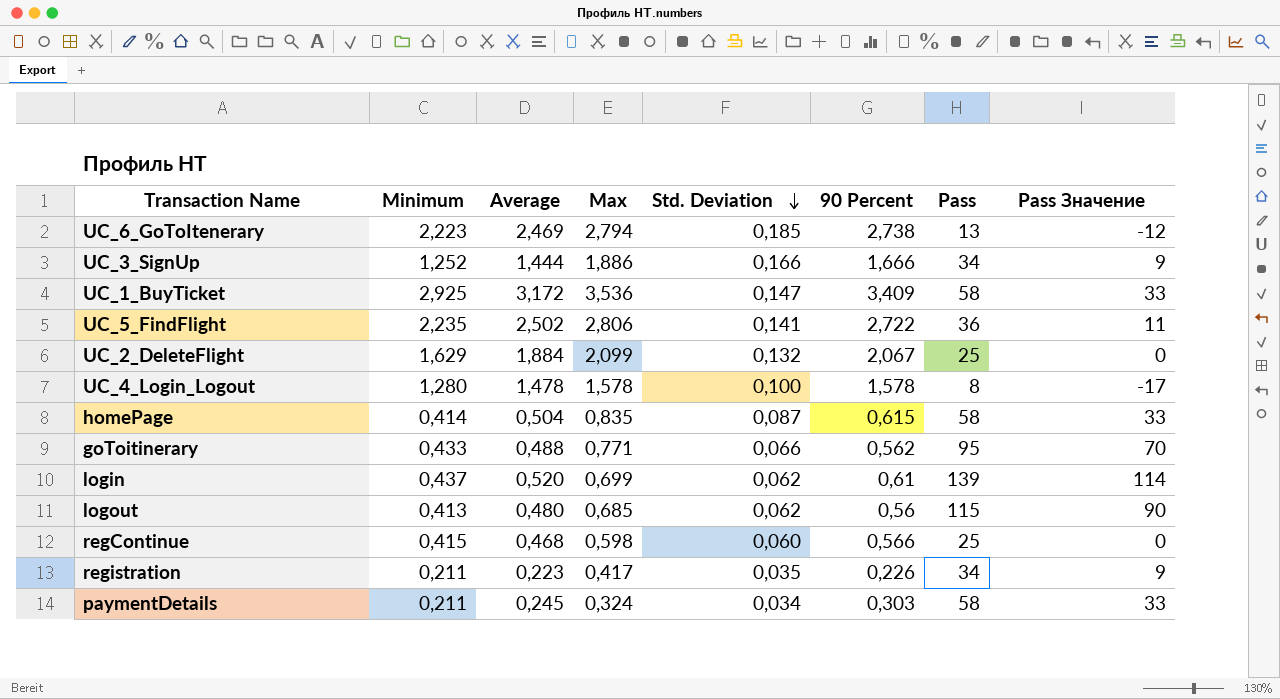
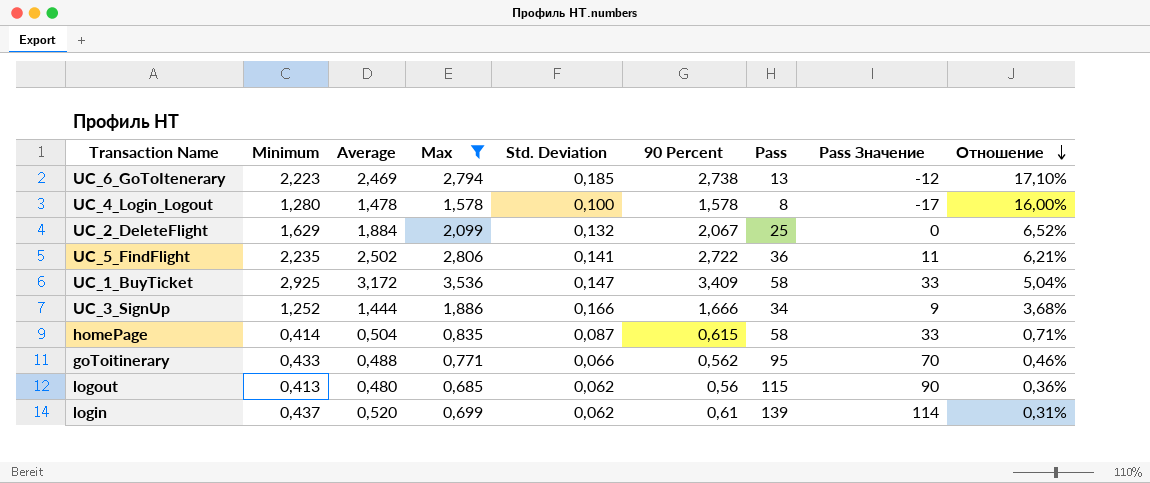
filter: none -> Max >= 0,685
row order: Std. Deviation descending -> Отношение descending
column Отношение | formula: none -> [Minimum] / [Pass]

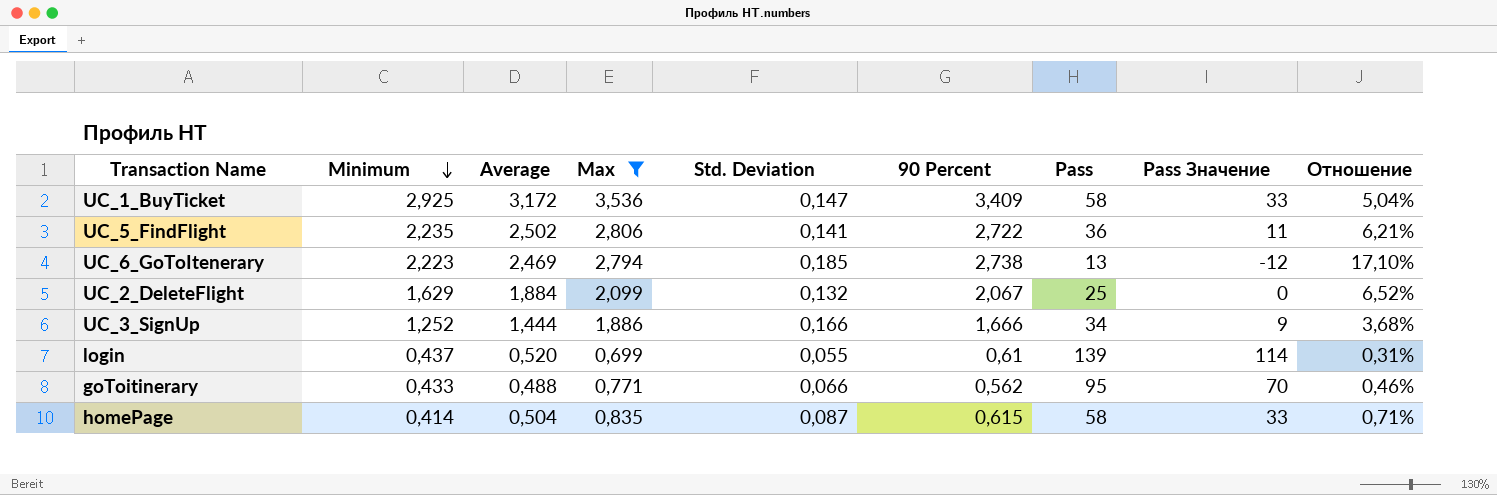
row order: Отношение descending -> Minimum descending
row UC_4_Login_Logout: 1,280 | 1,478 | 1,578 | 0,100 | 1,578 | 8 | -17 | 16,00% -> none
row logout: 0,413 | 0,480 | 0,685 | 0,062 | 0,56 | 115 | 90 | 0,36% -> none
login | Std. Deviation: 0,062 -> 0,055

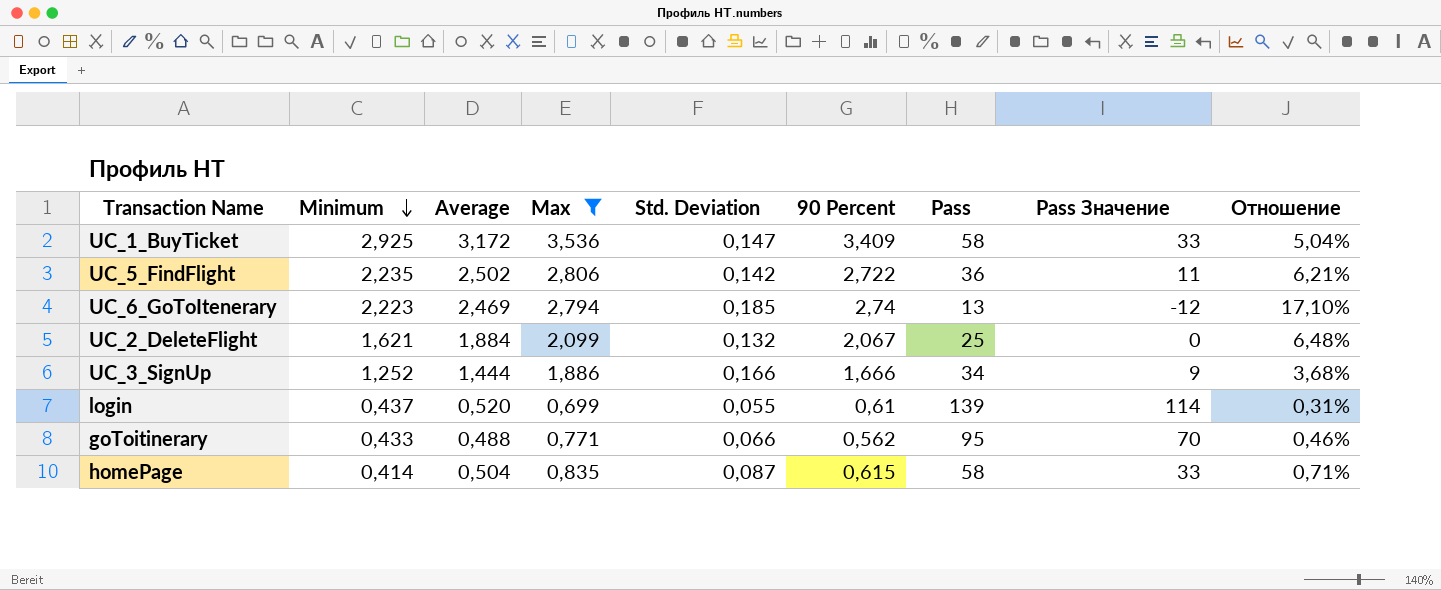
UC_5_FindFlight | Std. Deviation: 0,141 -> 0,142
UC_6_GoToItenerary | 90 Percent: 2,738 -> 2,74
UC_2_DeleteFlight | Minimum: 1,629 -> 1,621
UC_2_DeleteFlight | Отношение: 6,52% -> 6,48%

